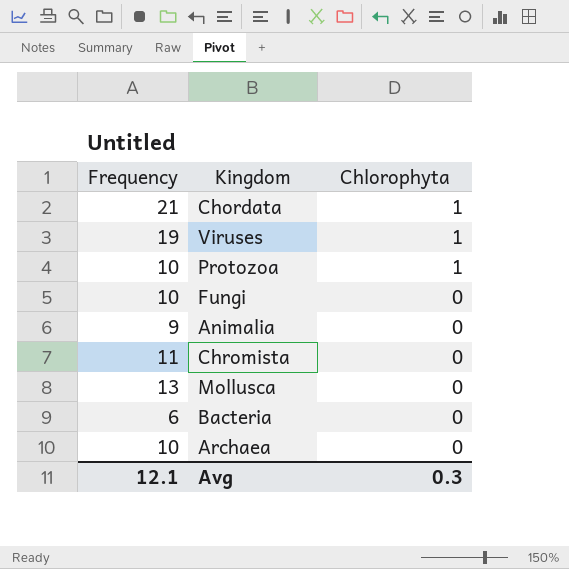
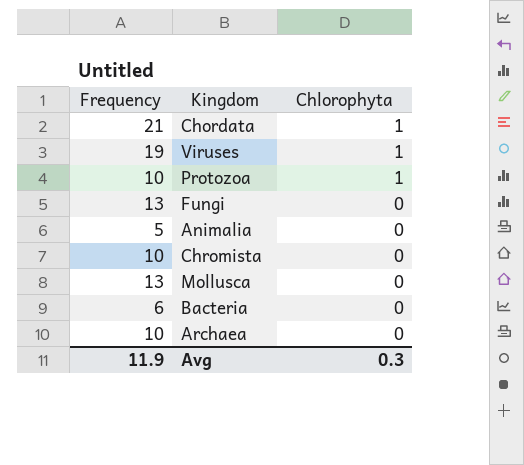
Fungi | Frequency: 10 -> 13
Animalia | Frequency: 9 -> 5
Chromista | Frequency: 11 -> 10
Avg | Frequency: 12.1 -> 11.9

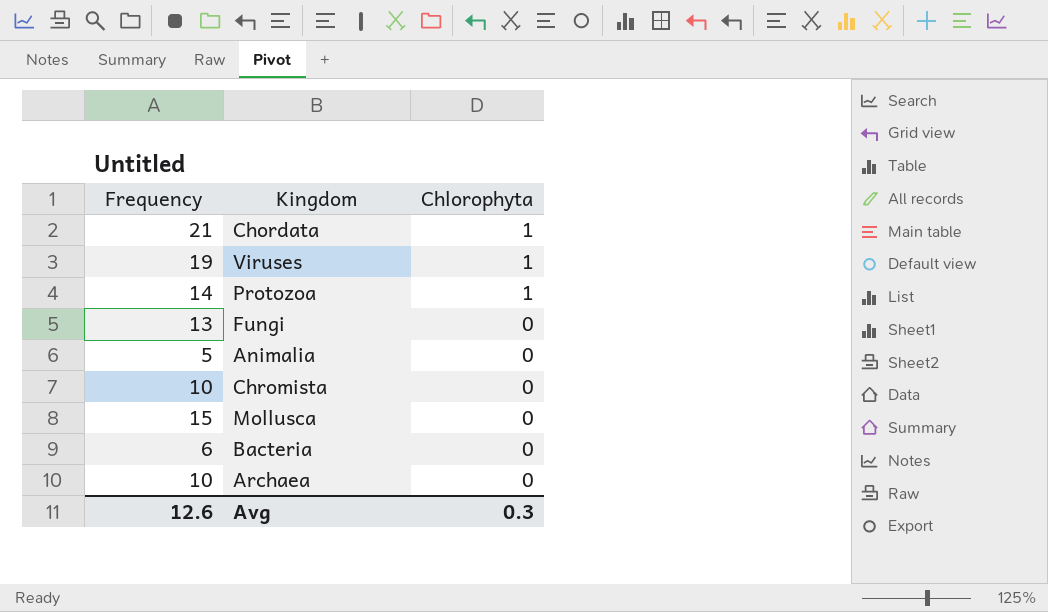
Protozoa | Frequency: 10 -> 14
Mollusca | Frequency: 13 -> 15
Avg | Frequency: 11.9 -> 12.6

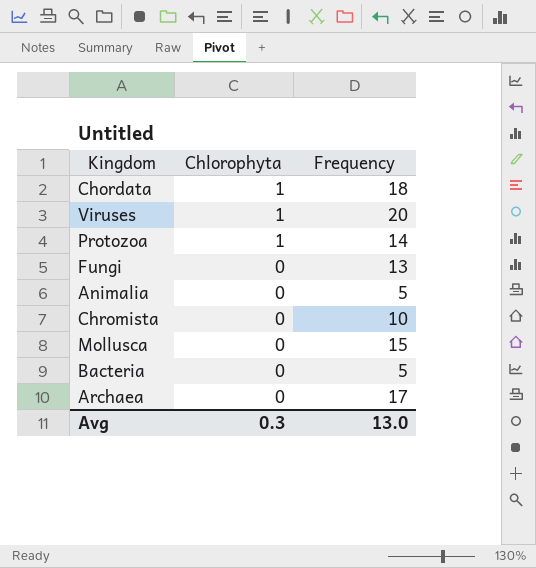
column Frequency | position: 1 -> 3
Chordata | Frequency: 21 -> 18
Viruses | Frequency: 19 -> 20
Bacteria | Frequency: 6 -> 5
Archaea | Frequency: 10 -> 17
Avg | Frequency: 12.6 -> 13.0

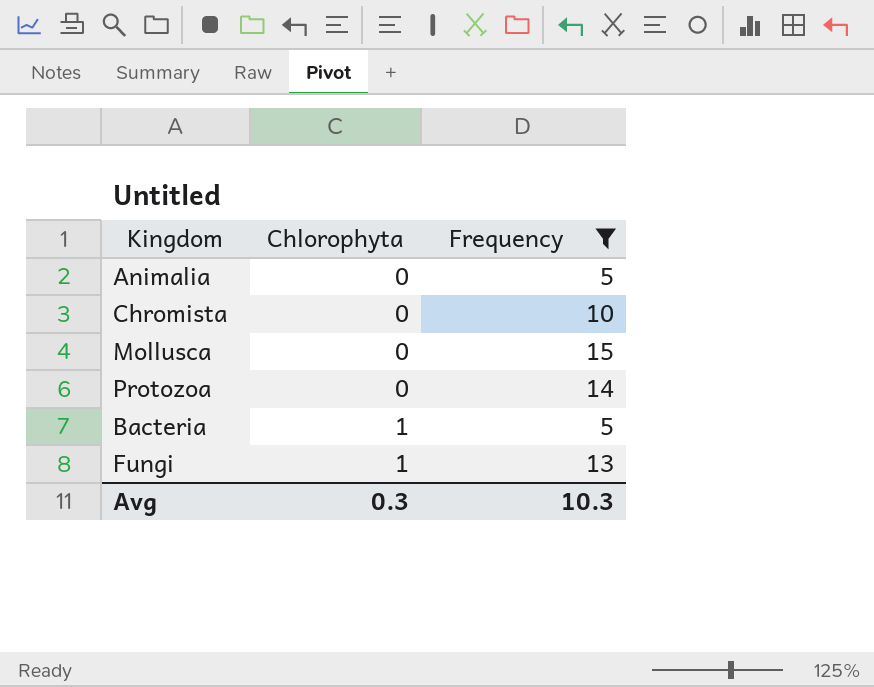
filter: none -> Frequency <= 15
row order: Chlorophyta descending -> Chlorophyta ascending
Protozoa | Chlorophyta: 1 -> 0
Bacteria | Chlorophyta: 0 -> 1
Fungi | Chlorophyta: 0 -> 1
Avg | Frequency: 13.0 -> 10.3

